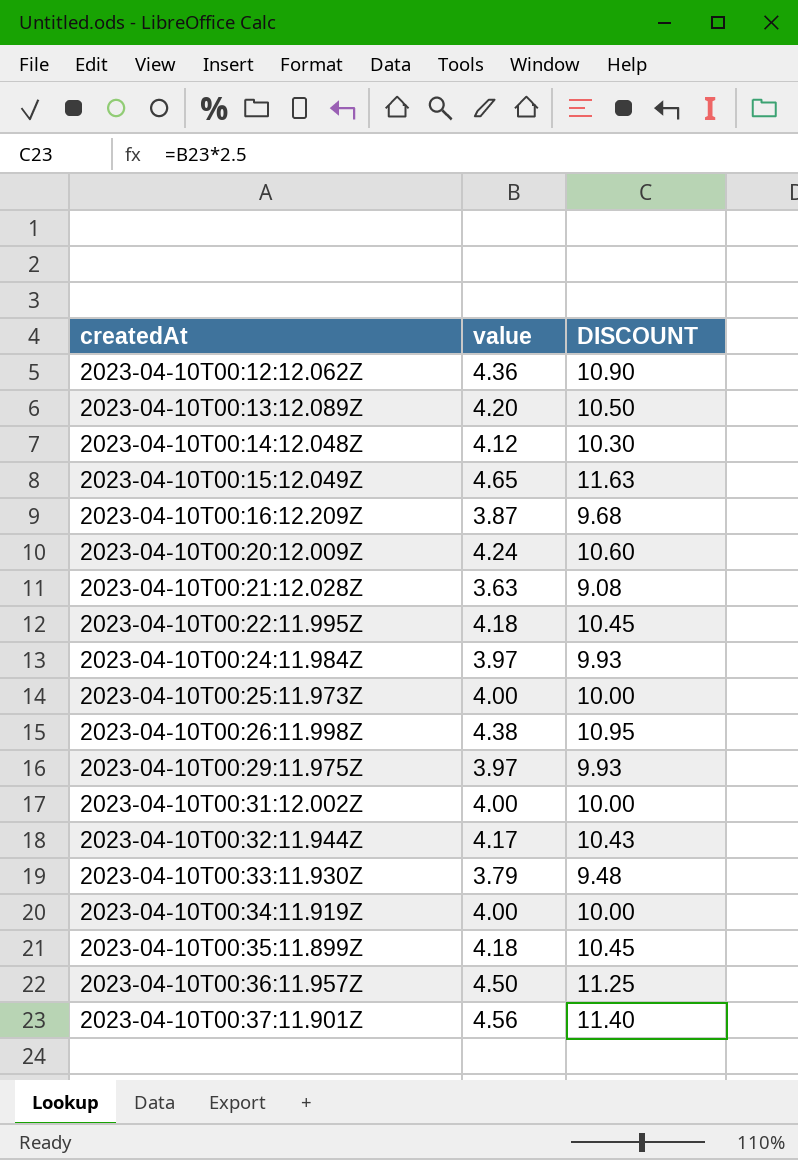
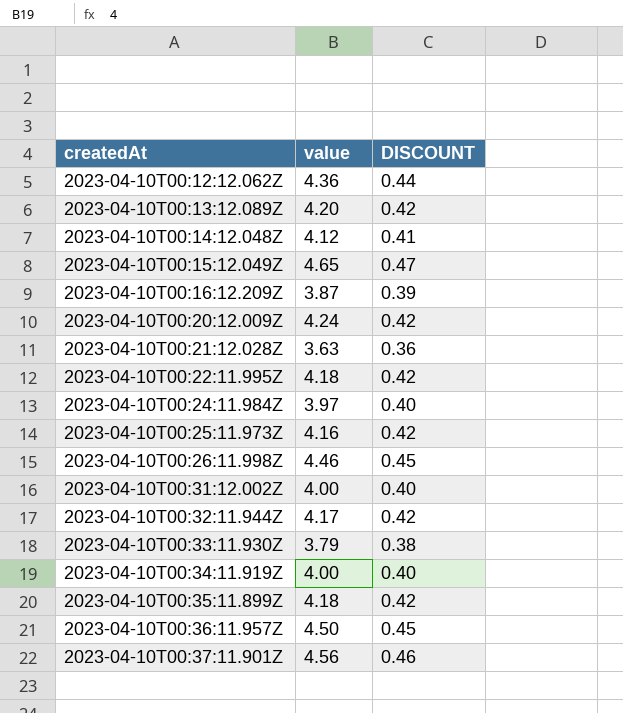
column DISCOUNT | formula: [value] * 2.5 -> [value] * 0.1
row 2023-04-10T00:29:11.975Z: 3.97 | 9.93 -> none
2023-04-10T00:25:11.973Z | value: 4.00 -> 4.16
2023-04-10T00:26:11.998Z | value: 4.38 -> 4.46

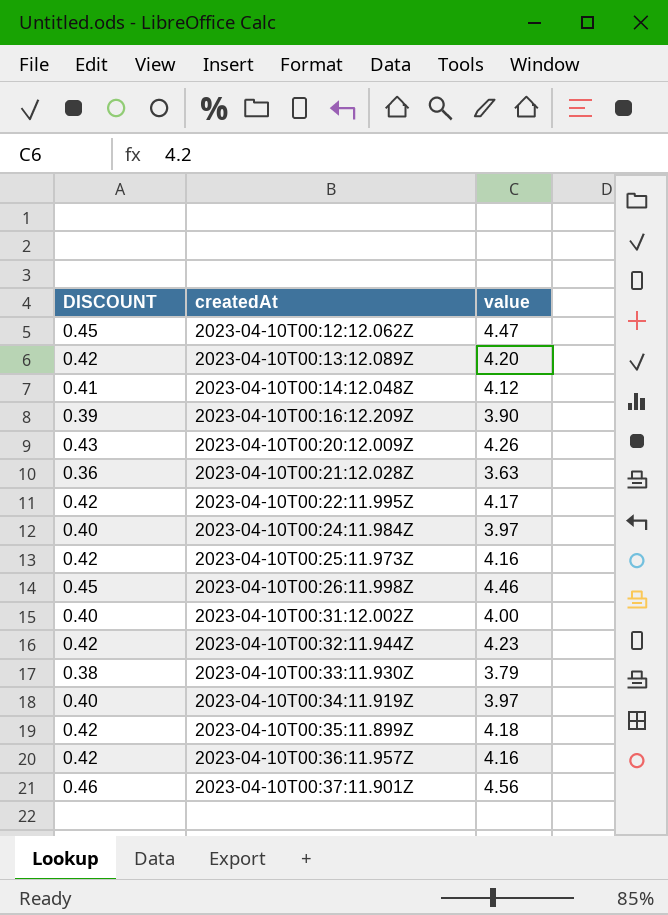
column DISCOUNT | position: 3 -> 1
row 2023-04-10T00:15:12.049Z: 4.65 | 0.47 -> none
2023-04-10T00:12:12.062Z | DISCOUNT: 0.44 -> 0.45
2023-04-10T00:12:12.062Z | value: 4.36 -> 4.47
2023-04-10T00:16:12.209Z | value: 3.87 -> 3.90
2023-04-10T00:20:12.009Z | DISCOUNT: 0.42 -> 0.43
2023-04-10T00:20:12.009Z | value: 4.24 -> 4.26
2023-04-10T00:22:11.995Z | value: 4.18 -> 4.17
2023-04-10T00:32:11.944Z | value: 4.17 -> 4.23
2023-04-10T00:34:11.919Z | value: 4.00 -> 3.97
2023-04-10T00:36:11.957Z | DISCOUNT: 0.45 -> 0.42
2023-04-10T00:36:11.957Z | value: 4.50 -> 4.16

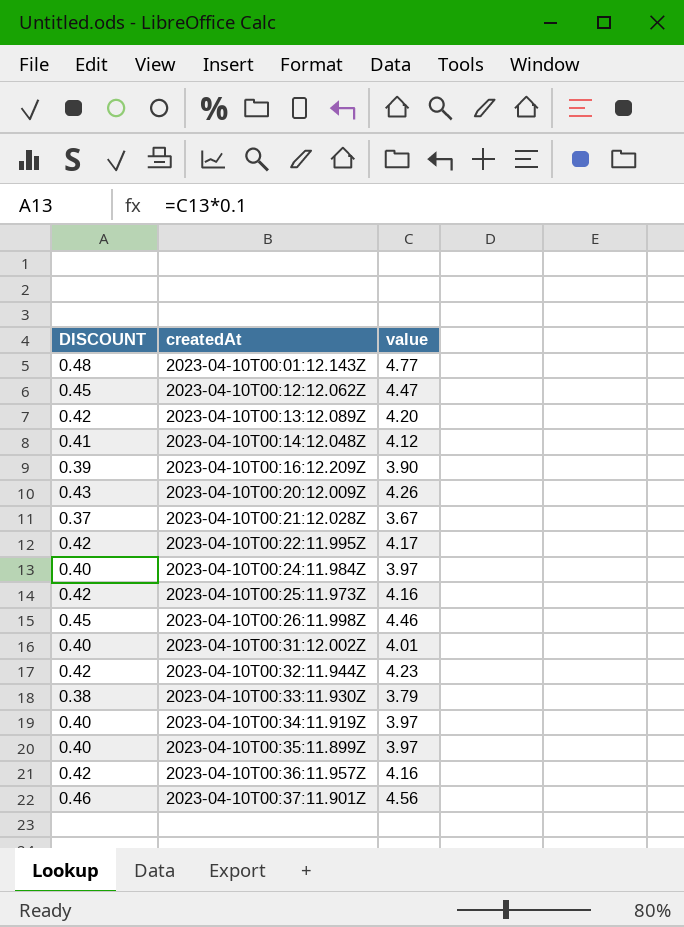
row 2023-04-10T00:01:12.143Z: none -> 0.48 | 4.77
2023-04-10T00:21:12.028Z | DISCOUNT: 0.36 -> 0.37
2023-04-10T00:21:12.028Z | value: 3.63 -> 3.67
2023-04-10T00:31:12.002Z | value: 4.00 -> 4.01
2023-04-10T00:35:11.899Z | DISCOUNT: 0.42 -> 0.40
2023-04-10T00:35:11.899Z | value: 4.18 -> 3.97

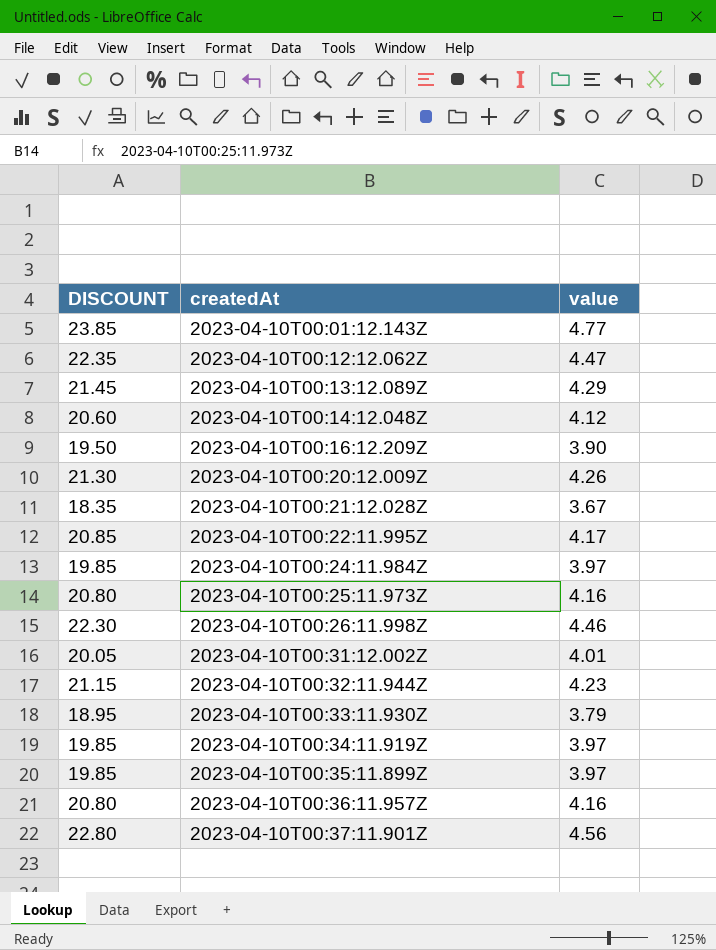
column DISCOUNT | formula: [value] * 0.1 -> [value] * 5
2023-04-10T00:13:12.089Z | value: 4.20 -> 4.29

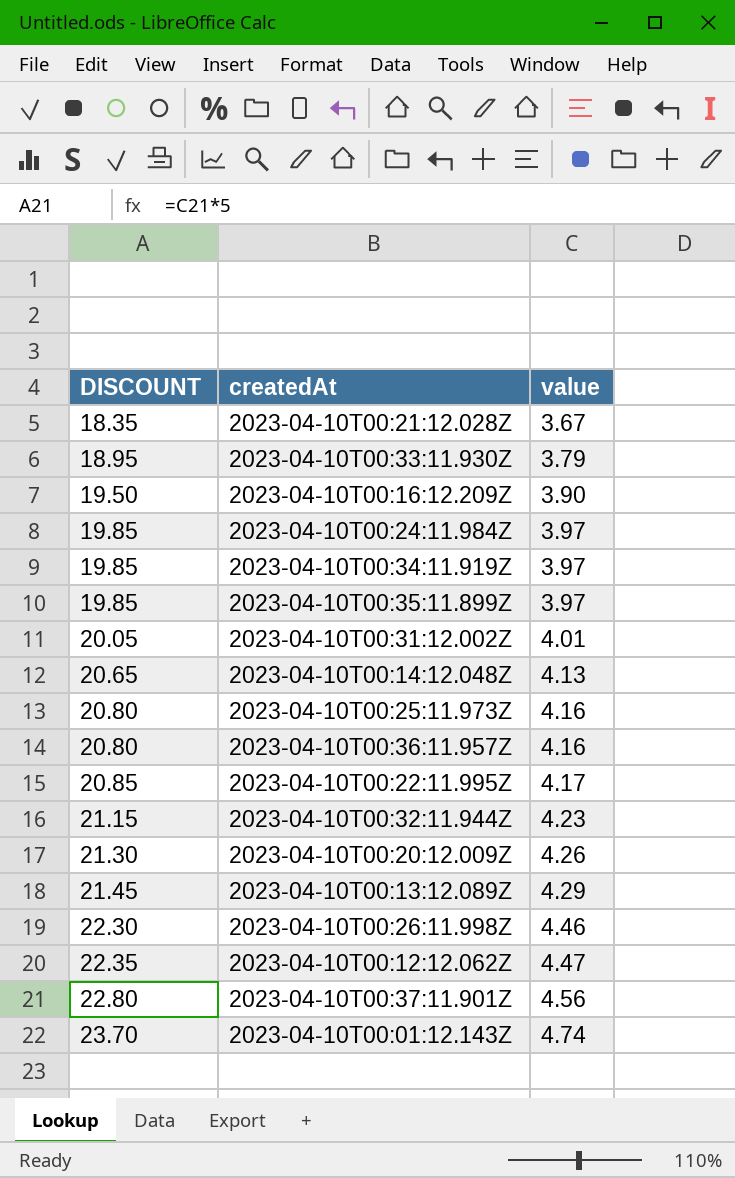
row order: createdAt ascending -> DISCOUNT ascending
2023-04-10T00:14:12.048Z | DISCOUNT: 20.60 -> 20.65
2023-04-10T00:14:12.048Z | value: 4.12 -> 4.13
2023-04-10T00:01:12.143Z | DISCOUNT: 23.85 -> 23.70
2023-04-10T00:01:12.143Z | value: 4.77 -> 4.74

